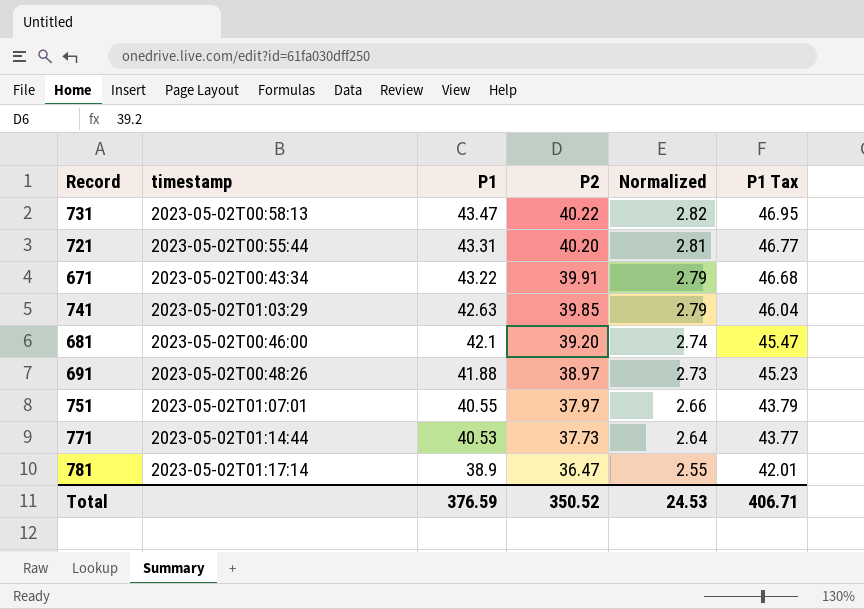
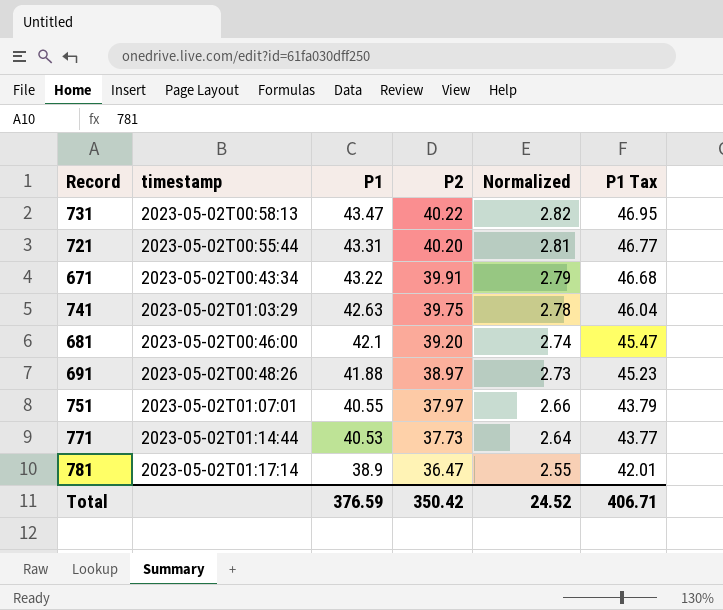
741 | P2: 39.85 -> 39.75
741 | Normalized: 2.79 -> 2.78
Total | P2: 350.52 -> 350.42
Total | Normalized: 24.53 -> 24.52

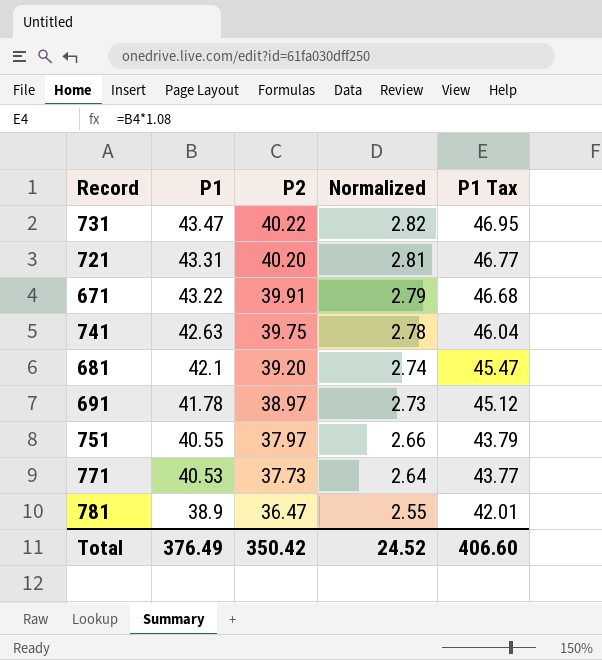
column timestamp | position: 2 -> none
691 | P1: 41.88 -> 41.78
691 | P1 Tax: 45.23 -> 45.12
Total | P1: 376.59 -> 376.49
Total | P1 Tax: 406.71 -> 406.60

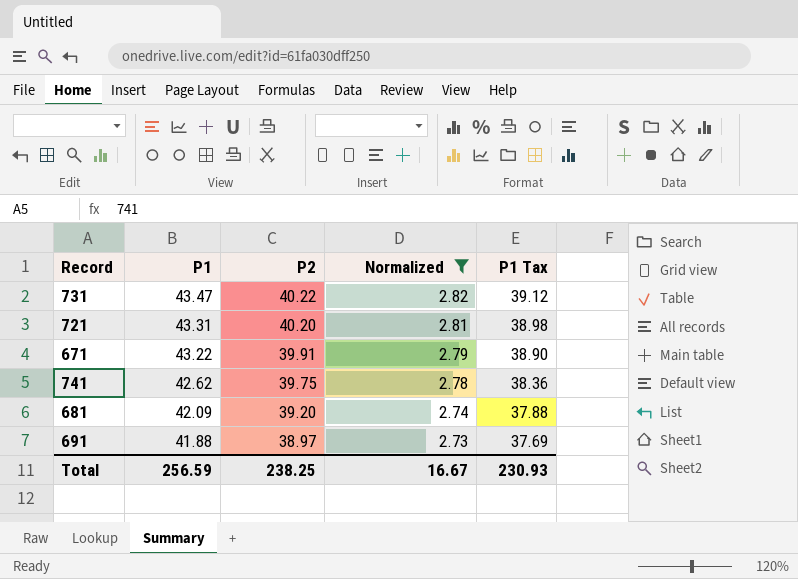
filter: none -> Normalized >= 2.73
column P1 Tax | formula: [P1] * 1.08 -> [P1] * 0.9
741 | P1: 42.63 -> 42.62
681 | P1: 42.1 -> 42.09
691 | P1: 41.78 -> 41.88
Total | P1: 376.49 -> 256.59
Total | P2: 350.42 -> 238.25
Total | Normalized: 24.52 -> 16.67
Total | P1 Tax: 406.60 -> 230.93

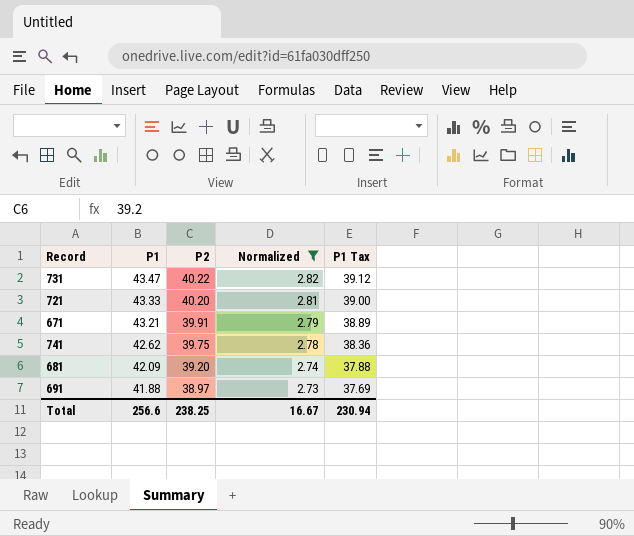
721 | P1: 43.31 -> 43.33
721 | P1 Tax: 38.98 -> 39.00
671 | P1: 43.22 -> 43.21
671 | P1 Tax: 38.90 -> 38.89
Total | P1: 256.59 -> 256.6
Total | P1 Tax: 230.93 -> 230.94

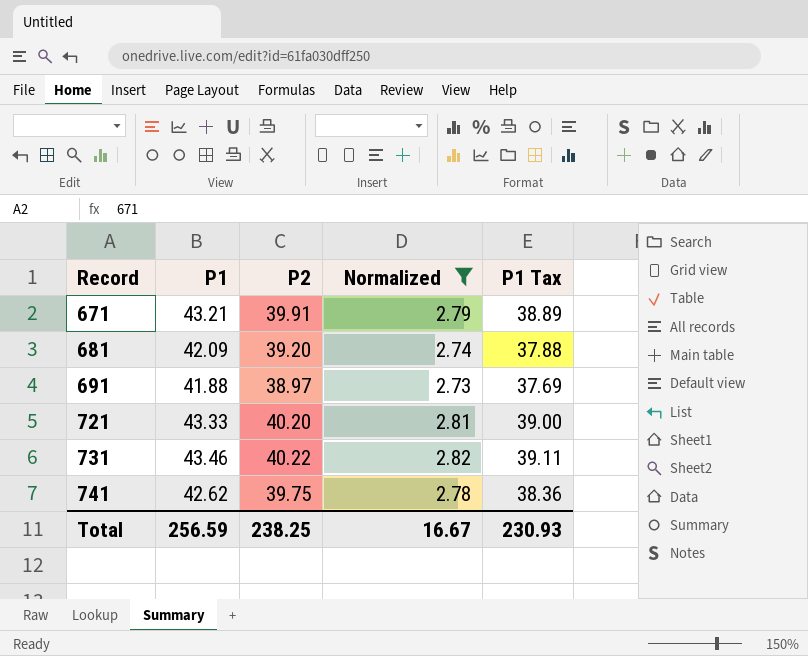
row order: P1 descending -> Record ascending
731 | P1: 43.47 -> 43.46
731 | P1 Tax: 39.12 -> 39.11
Total | P1: 256.6 -> 256.59
Total | P1 Tax: 230.94 -> 230.93

